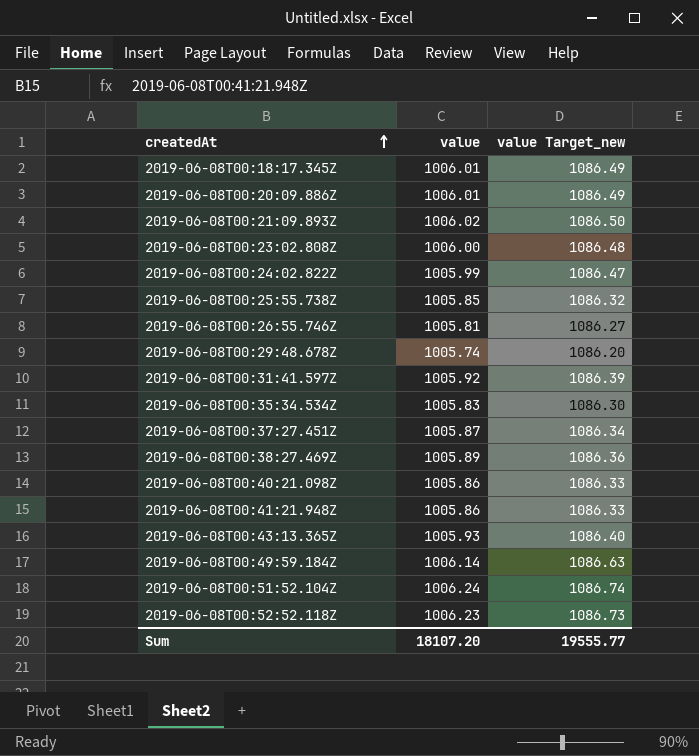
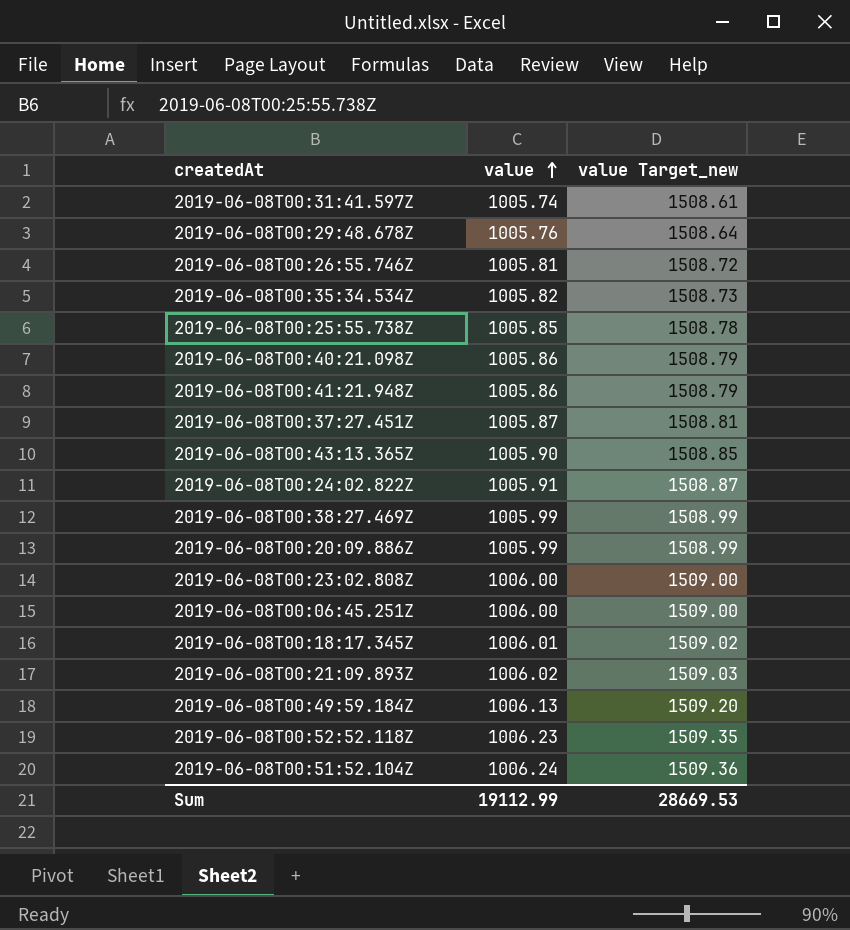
row order: createdAt ascending -> value ascending
column value Target_new | formula: [value] * 1.08 -> [value] * 1.5
2019-06-08T00:31:41.597Z | value: 1005.92 -> 1005.74
2019-06-08T00:29:48.678Z | value: 1005.74 -> 1005.76
2019-06-08T00:35:34.534Z | value: 1005.83 -> 1005.82
2019-06-08T00:43:13.365Z | value: 1005.93 -> 1005.90
2019-06-08T00:24:02.822Z | value: 1005.99 -> 1005.91
2019-06-08T00:38:27.469Z | value: 1005.89 -> 1005.99
2019-06-08T00:20:09.886Z | value: 1006.01 -> 1005.99
row 2019-06-08T00:06:45.251Z: none -> 1006.00 | 1509.00
2019-06-08T00:49:59.184Z | value: 1006.14 -> 1006.13
Sum | value: 18107.20 -> 19112.99
Sum | value Target_new: 19555.77 -> 28669.53

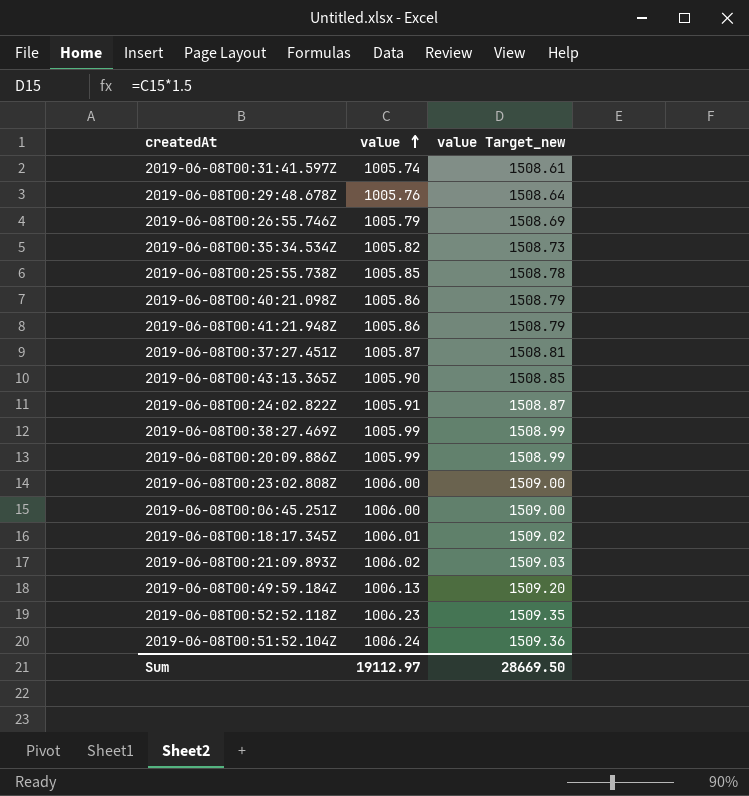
2019-06-08T00:26:55.746Z | value: 1005.81 -> 1005.79
2019-06-08T00:26:55.746Z | value Target_new: 1508.72 -> 1508.69
Sum | value: 19112.99 -> 19112.97
Sum | value Target_new: 28669.53 -> 28669.50

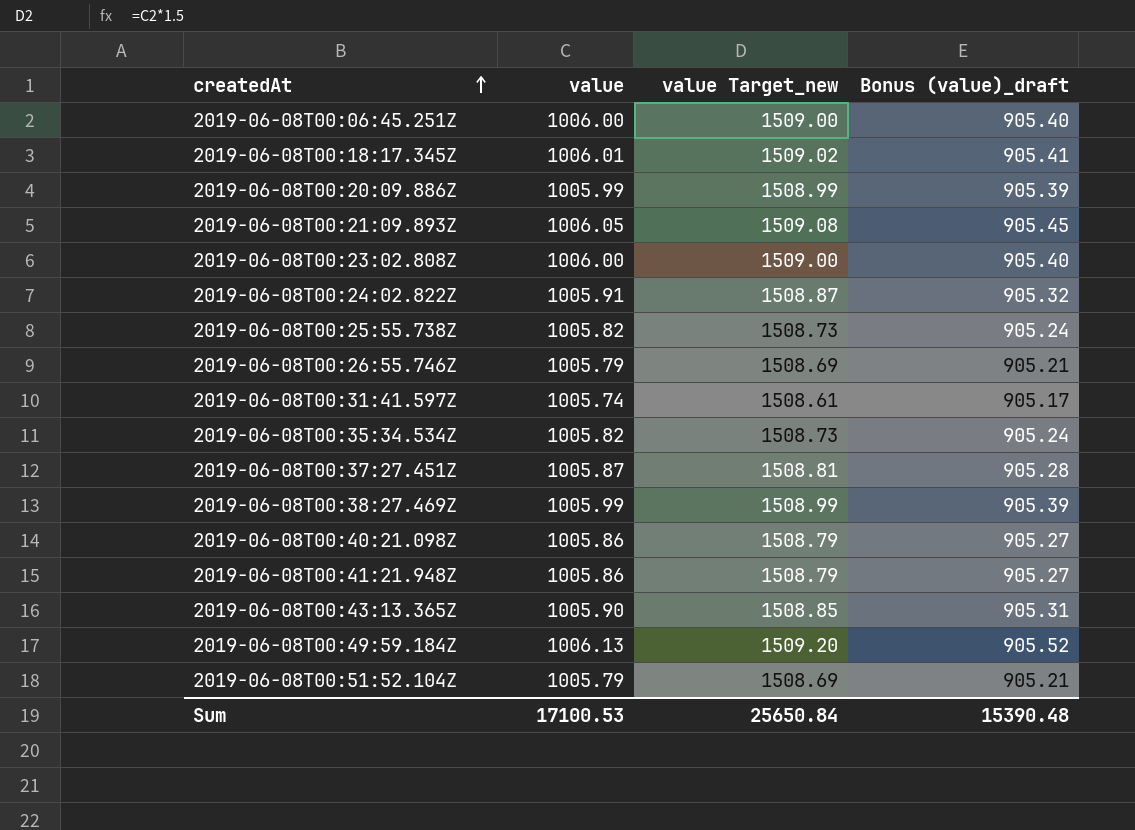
row order: value ascending -> createdAt ascending
column Bonus (value)_draft | formula: none -> [value] * 0.9
row 2019-06-08T00:29:48.678Z: 1005.76 | 1508.64 -> none
row 2019-06-08T00:52:52.118Z: 1006.23 | 1509.35 -> none
2019-06-08T00:21:09.893Z | value: 1006.02 -> 1006.05
2019-06-08T00:21:09.893Z | value Target_new: 1509.03 -> 1509.08
2019-06-08T00:25:55.738Z | value: 1005.85 -> 1005.82
2019-06-08T00:25:55.738Z | value Target_new: 1508.78 -> 1508.73
2019-06-08T00:51:52.104Z | value: 1006.24 -> 1005.79
2019-06-08T00:51:52.104Z | value Target_new: 1509.36 -> 1508.69
Sum | value: 19112.97 -> 17100.53
Sum | value Target_new: 28669.50 -> 25650.84

